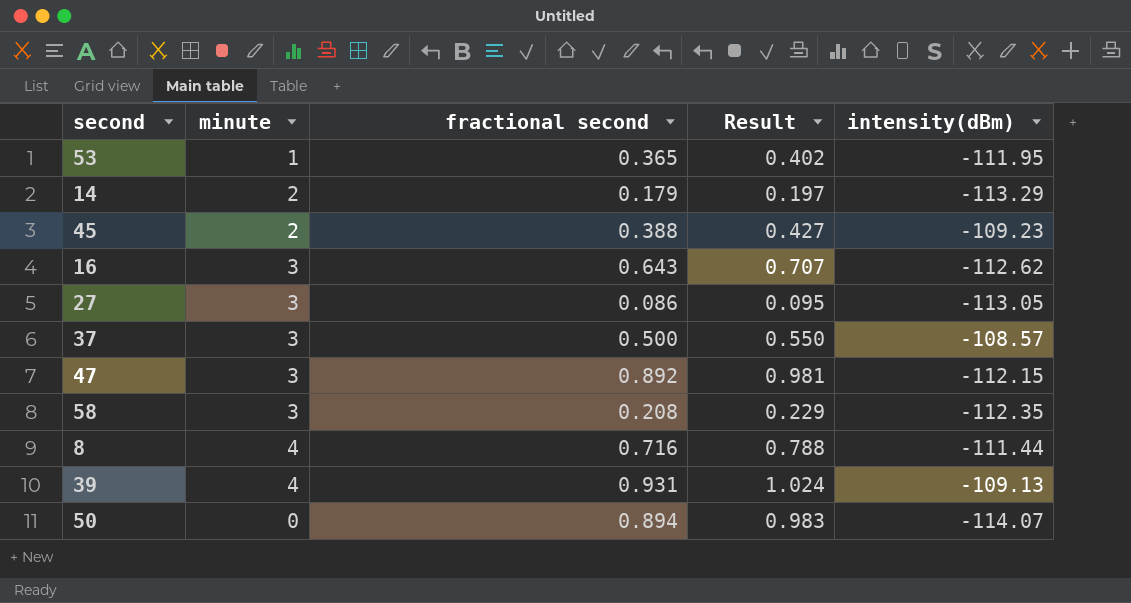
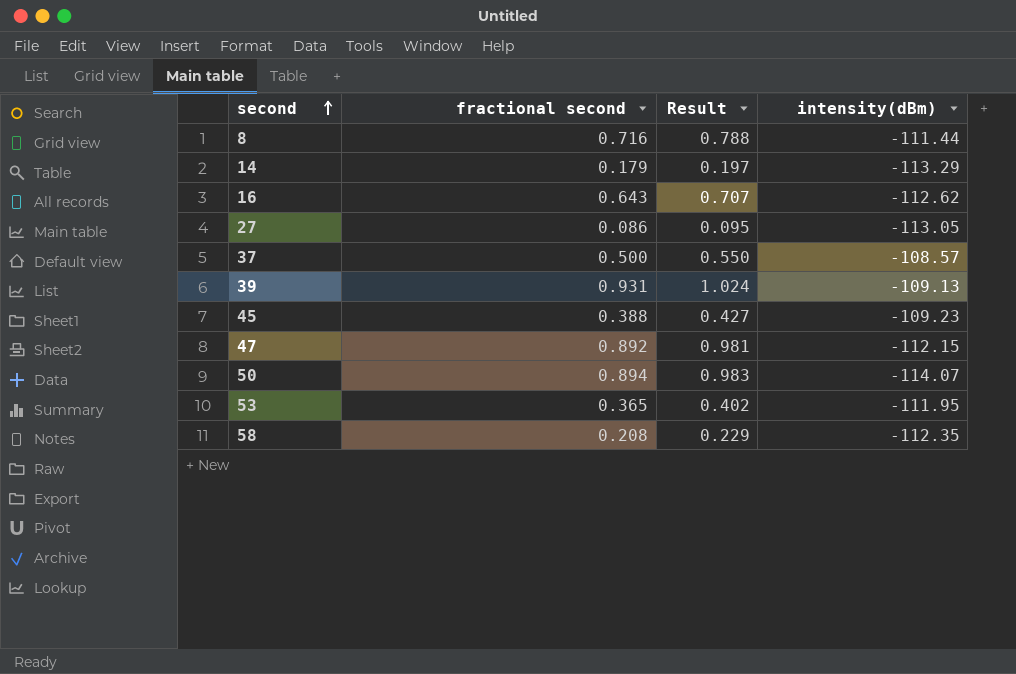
row order: none -> second ascending
column minute | position: 2 -> none

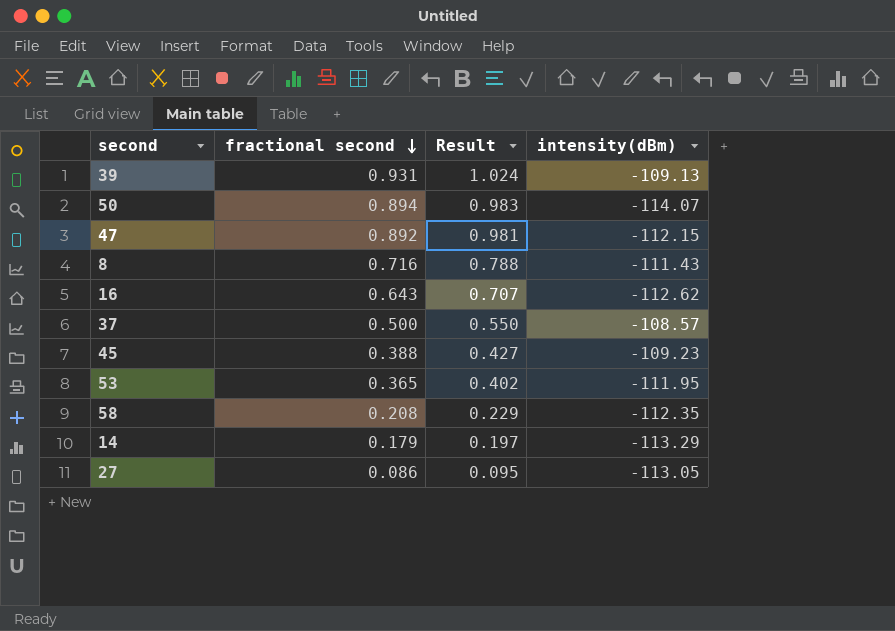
row order: second ascending -> fractional second descending
8 | intensity(dBm): -111.44 -> -111.43

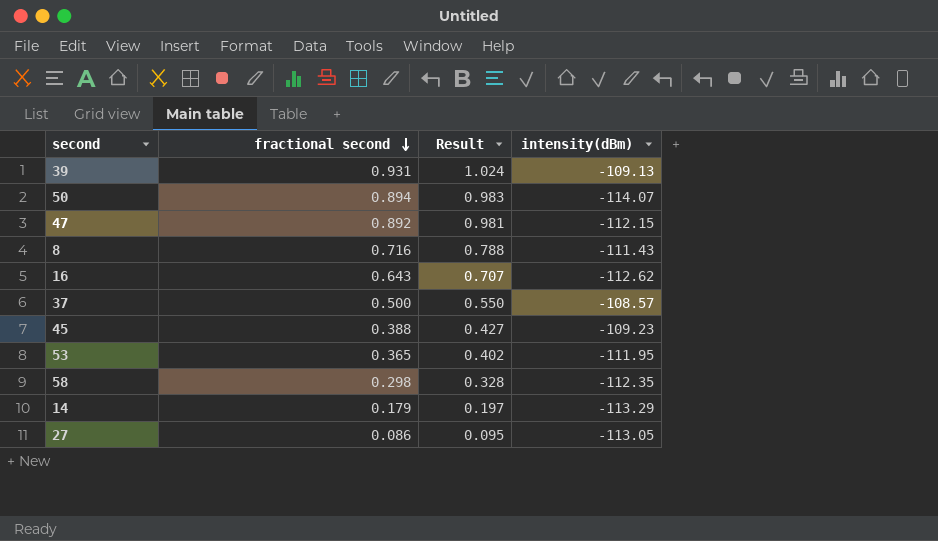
58 | fractional second: 0.208 -> 0.298
58 | Result: 0.229 -> 0.328

